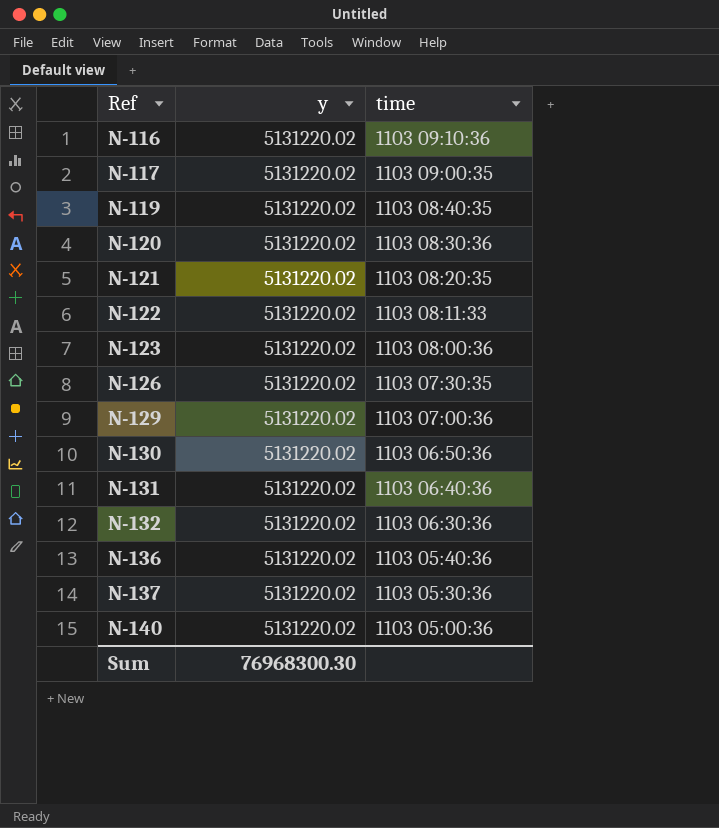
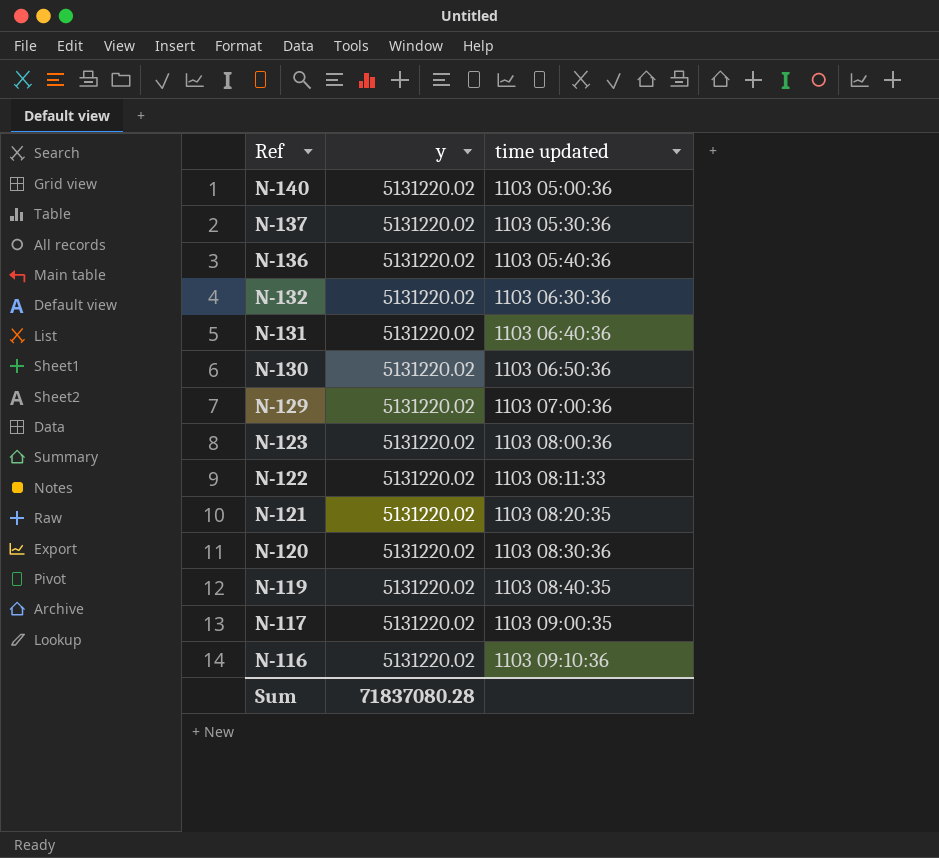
row order: Ref ascending -> Ref descending
column name: time -> time updated
row N-126: 5131220.02 | 1103 07:30:35 -> none
Sum | y: 76968300.30 -> 71837080.28

